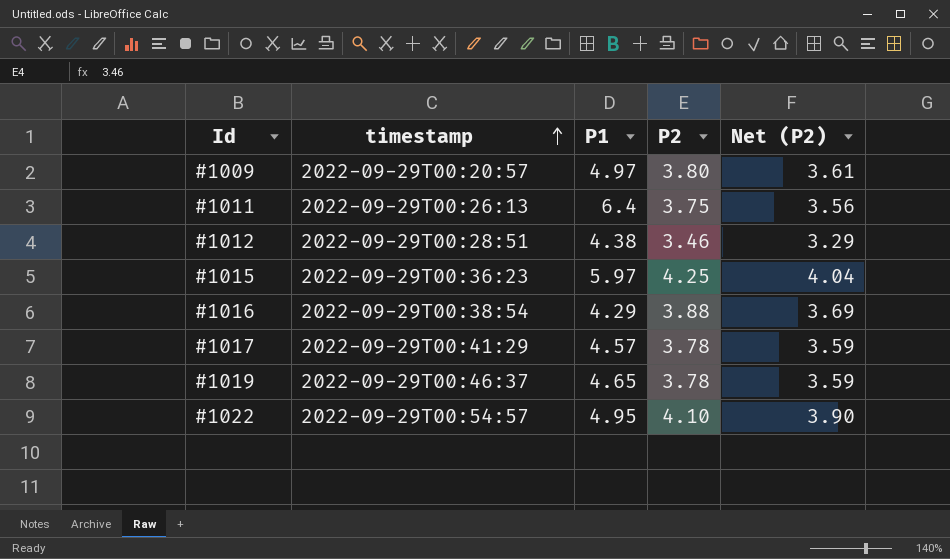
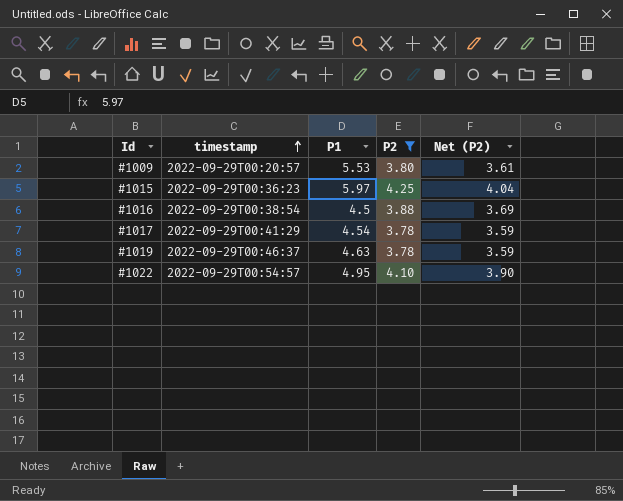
filter: none -> P2 >= 3.78
#1009 | P1: 4.97 -> 5.53
#1016 | P1: 4.29 -> 4.5
#1017 | P1: 4.57 -> 4.54
#1019 | P1: 4.65 -> 4.63

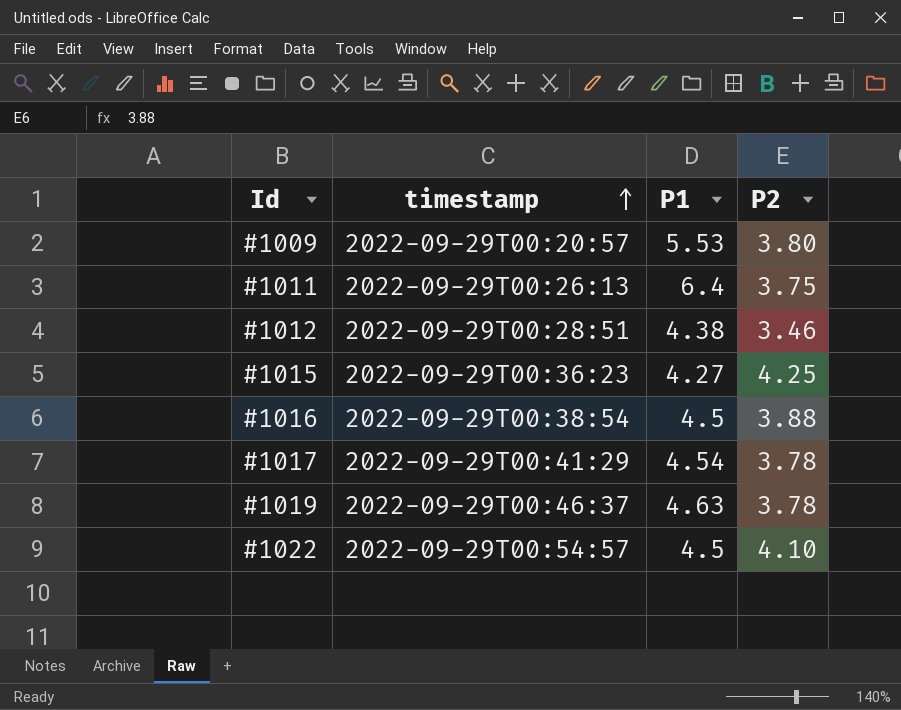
filter: P2 >= 3.78 -> none
column Net (P2) | formula: [P2] * 0.95 -> none
#1015 | P1: 5.97 -> 4.27
#1022 | P1: 4.95 -> 4.5

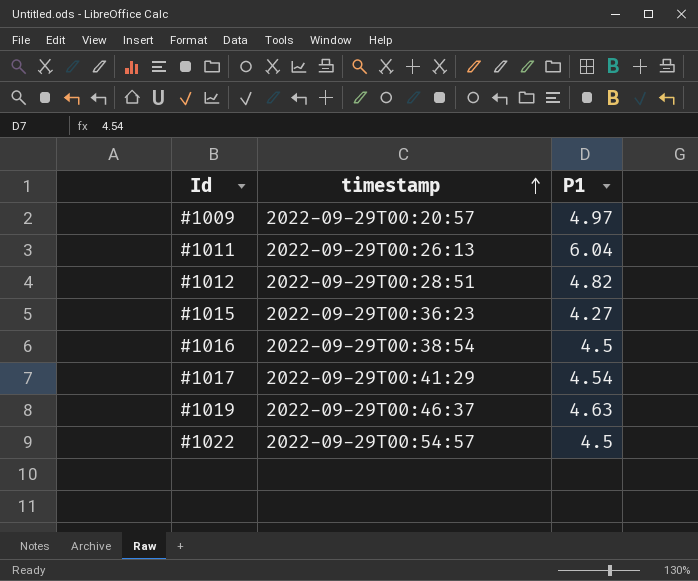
column P2 | position: 4 -> none
#1009 | P1: 5.53 -> 4.97
#1011 | P1: 6.4 -> 6.04
#1012 | P1: 4.38 -> 4.82

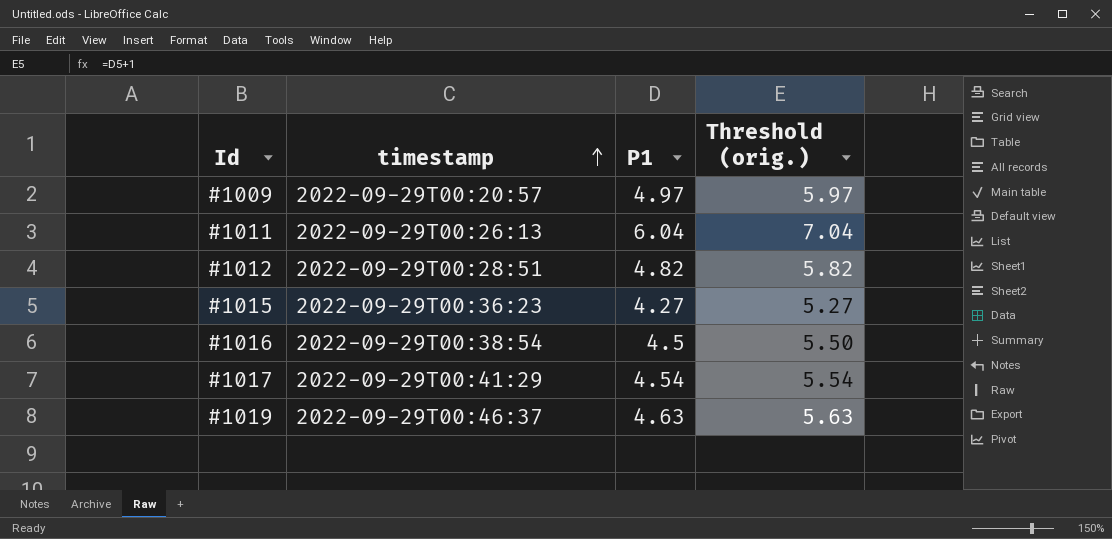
column Threshold (orig.) | formula: none -> [P1] + 1
row #1022: 2022-09-29T00:54:57 | 4.5 -> none

